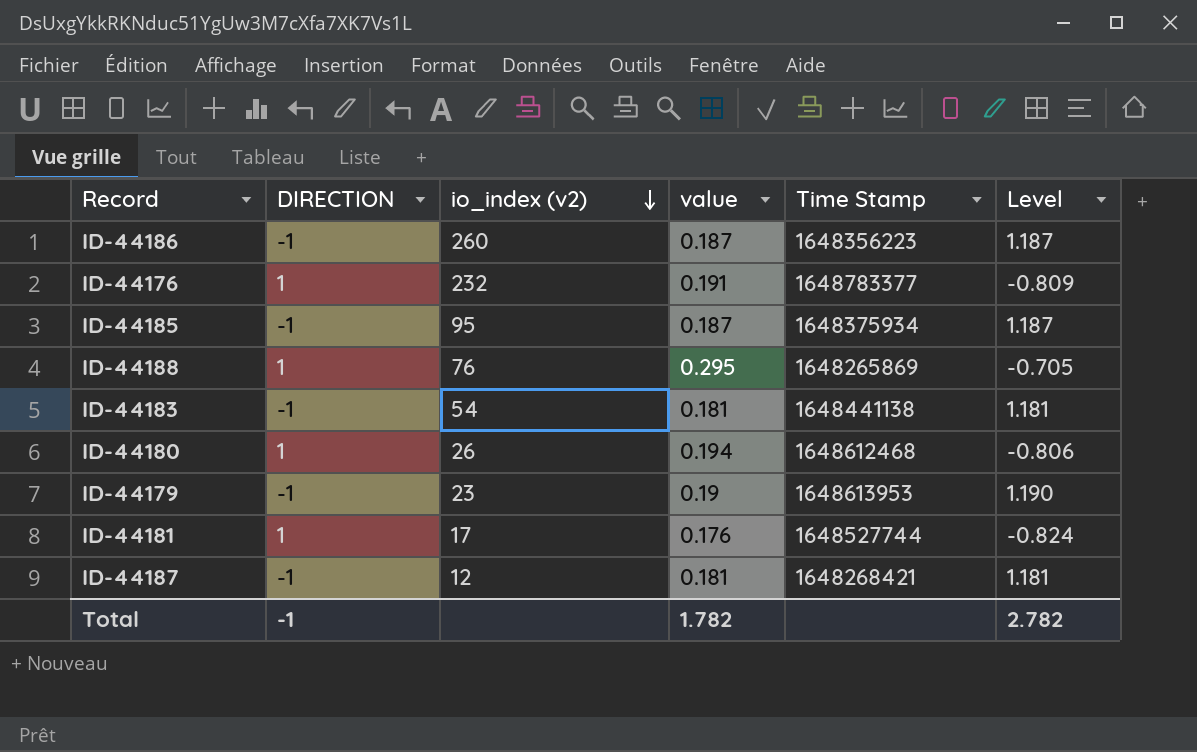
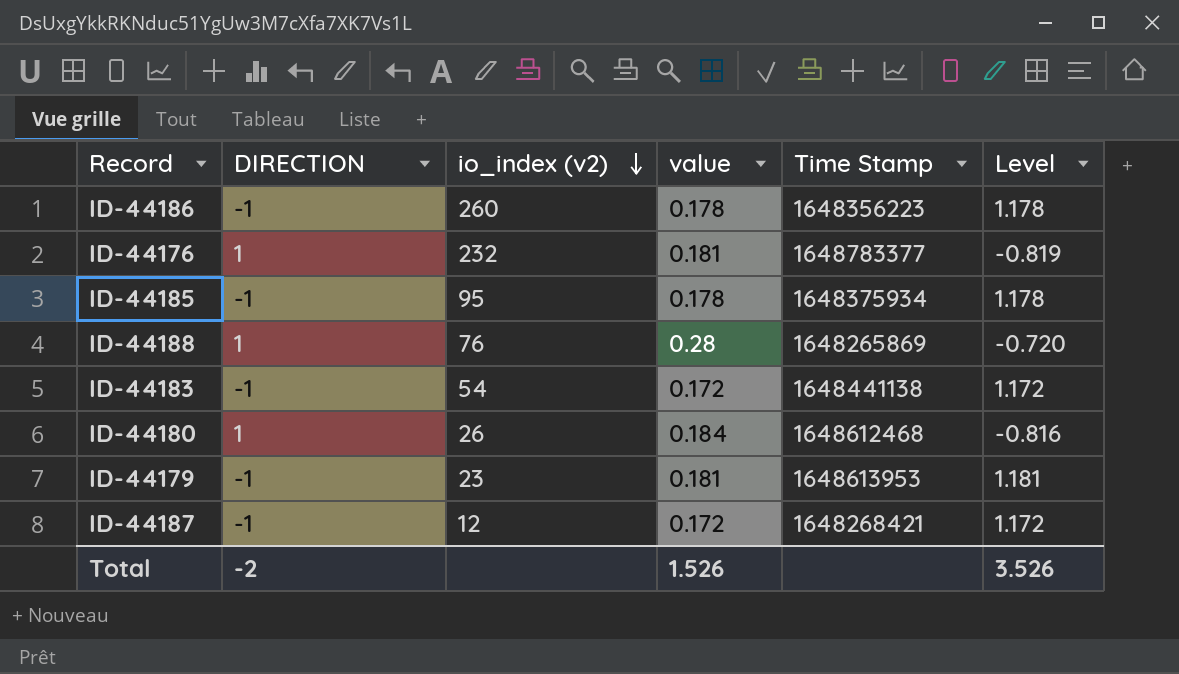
row ID-44181: 1 | 17 | 0.176 | 1648527744 | -0.824 -> none
ID-44186 | value: 0.187 -> 0.178
ID-44186 | Level: 1.187 -> 1.178
ID-44176 | value: 0.191 -> 0.181
ID-44176 | Level: -0.809 -> -0.819
ID-44185 | value: 0.187 -> 0.178
ID-44185 | Level: 1.187 -> 1.178
ID-44188 | value: 0.295 -> 0.28
ID-44188 | Level: -0.705 -> -0.720
ID-44183 | value: 0.181 -> 0.172
ID-44183 | Level: 1.181 -> 1.172
ID-44180 | value: 0.194 -> 0.184
ID-44180 | Level: -0.806 -> -0.816
ID-44179 | value: 0.19 -> 0.181
ID-44179 | Level: 1.190 -> 1.181
ID-44187 | value: 0.181 -> 0.172
ID-44187 | Level: 1.181 -> 1.172
Total | DIRECTION: -1 -> -2
Total | value: 1.782 -> 1.526
Total | Level: 2.782 -> 3.526

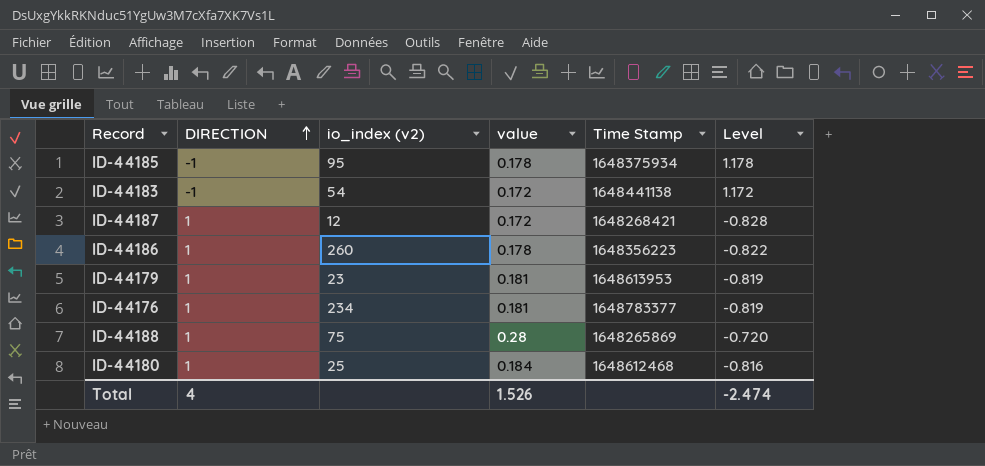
row order: io_index (v2) descending -> DIRECTION ascending
ID-44187 | DIRECTION: -1 -> 1
ID-44187 | Level: 1.172 -> -0.828
ID-44186 | DIRECTION: -1 -> 1
ID-44186 | Level: 1.178 -> -0.822
ID-44179 | DIRECTION: -1 -> 1
ID-44179 | Level: 1.181 -> -0.819
ID-44176 | io_index (v2): 232 -> 234
ID-44188 | io_index (v2): 76 -> 75
ID-44180 | io_index (v2): 26 -> 25
Total | DIRECTION: -2 -> 4
Total | Level: 3.526 -> -2.474

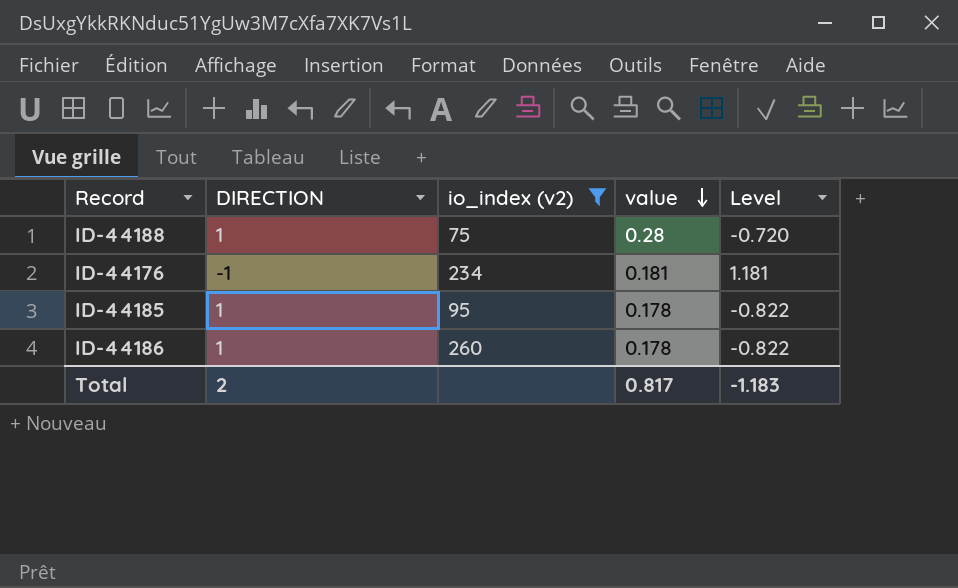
filter: none -> io_index (v2) >= 75
row order: DIRECTION ascending -> value descending
column Time Stamp | position: 5 -> none
ID-44176 | DIRECTION: 1 -> -1
ID-44176 | Level: -0.819 -> 1.181
ID-44185 | DIRECTION: -1 -> 1
ID-44185 | Level: 1.178 -> -0.822
Total | DIRECTION: 4 -> 2
Total | value: 1.526 -> 0.817
Total | Level: -2.474 -> -1.183

